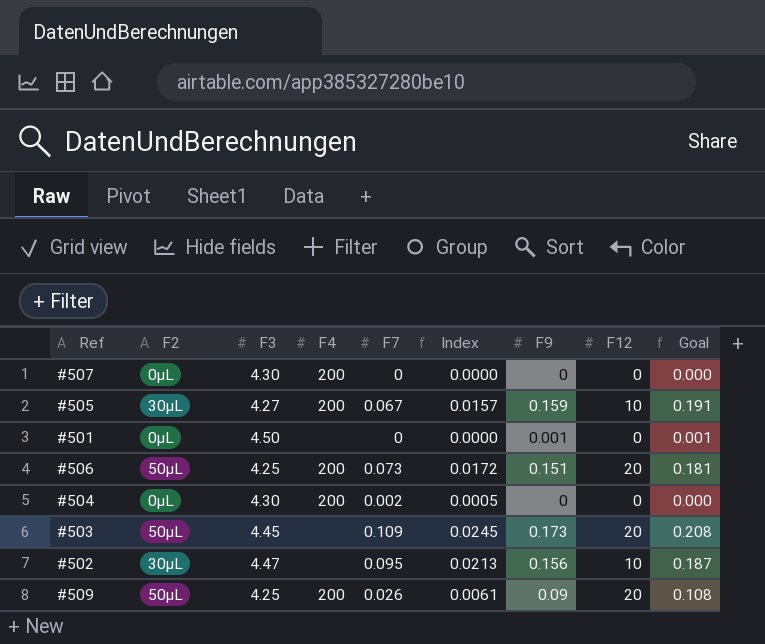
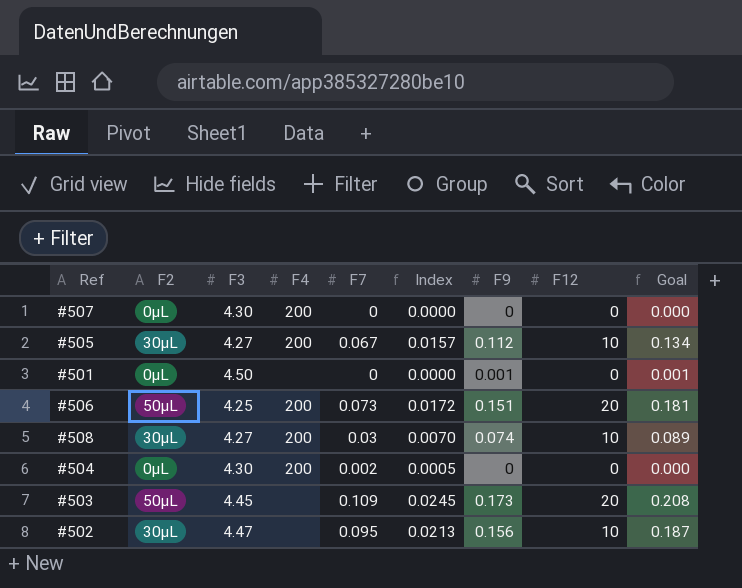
row #509: 50µL | 4.25 | 200 | 0.026 | 0.0061 | 0.09 | 20 | 0.108 -> none
#505 | F9: 0.159 -> 0.112
#505 | Goal: 0.191 -> 0.134
row #508: none -> 30µL | 4.27 | 200 | 0.03 | 0.0070 | 0.074 | 10 | 0.089

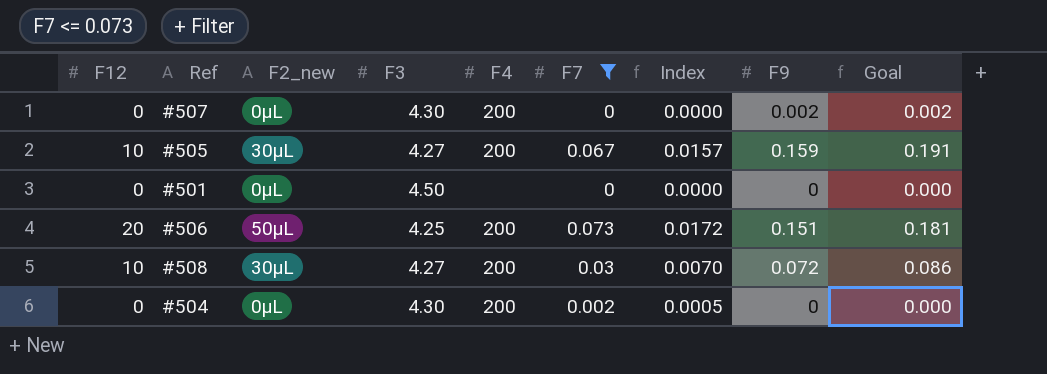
filter: none -> F7 <= 0.073
column F12 | position: 8 -> 1
column name: F2 -> F2_new
#507 | F9: 0 -> 0.002
#507 | Goal: 0.000 -> 0.002
#505 | F9: 0.112 -> 0.159
#505 | Goal: 0.134 -> 0.191
#501 | F9: 0.001 -> 0
#501 | Goal: 0.001 -> 0.000
#508 | F9: 0.074 -> 0.072
#508 | Goal: 0.089 -> 0.086

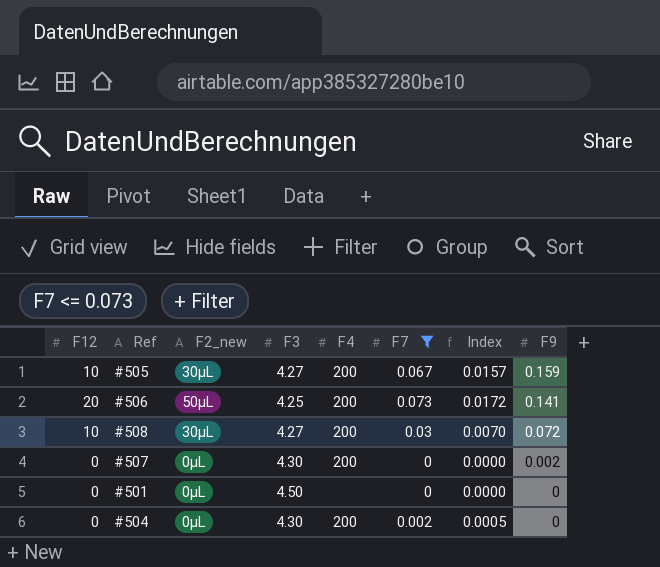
row order: none -> F9 descending
column Goal | formula: [F9] * 1.2 -> none
#506 | F9: 0.151 -> 0.141

